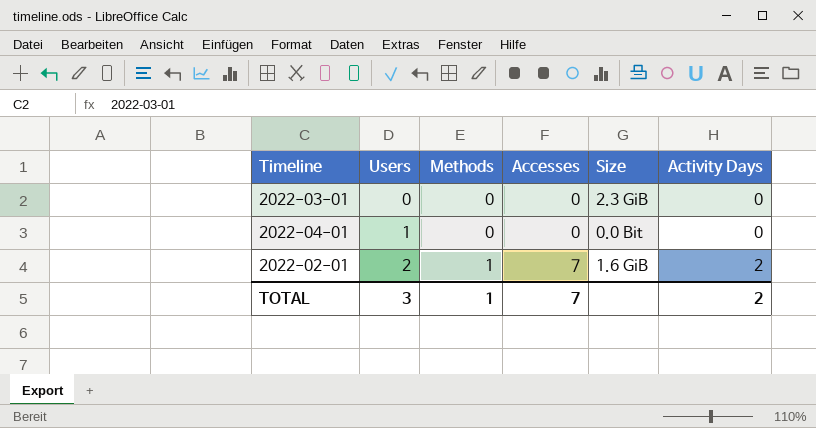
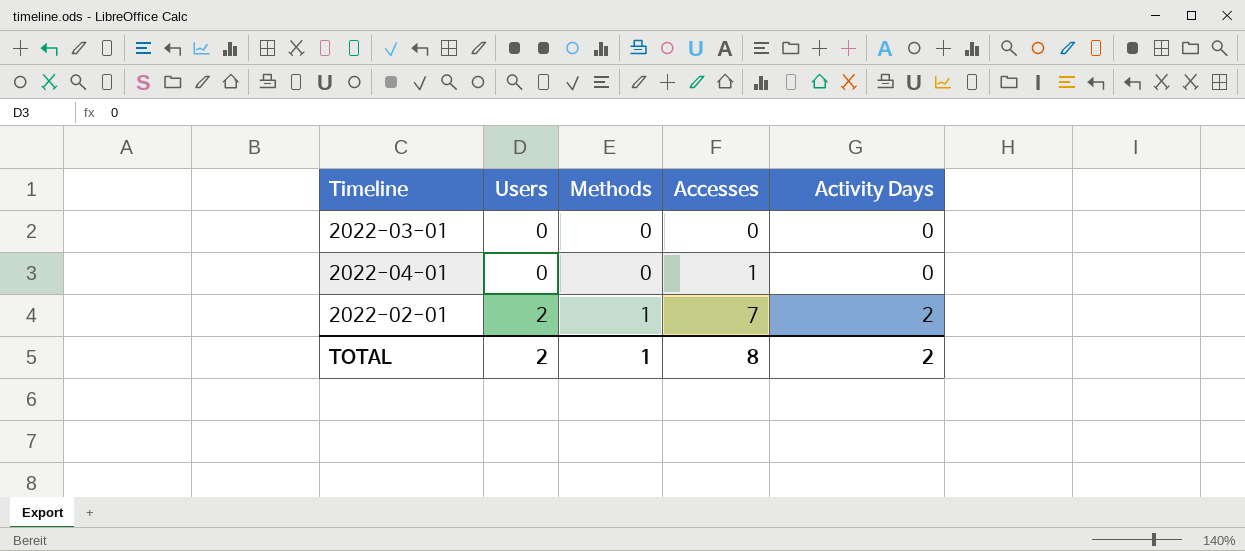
column Size | position: 5 -> none
2022-04-01 | Users: 1 -> 0
2022-04-01 | Accesses: 0 -> 1
TOTAL | Users: 3 -> 2
TOTAL | Accesses: 7 -> 8

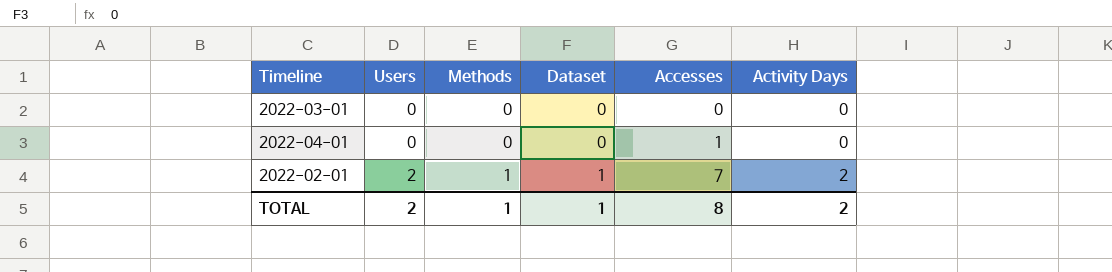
column Dataset | position: none -> 4

